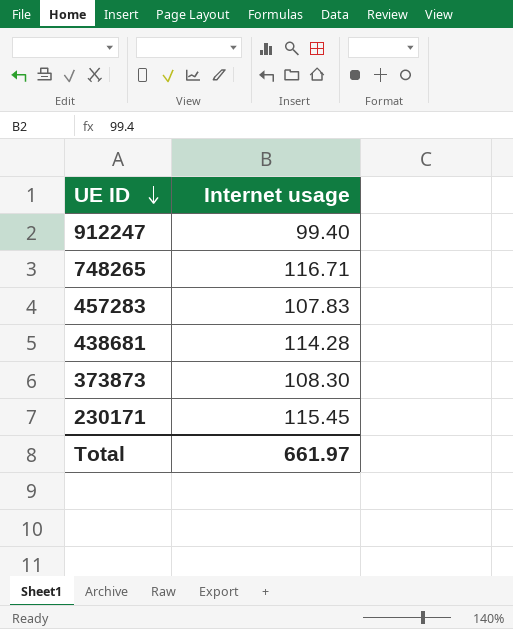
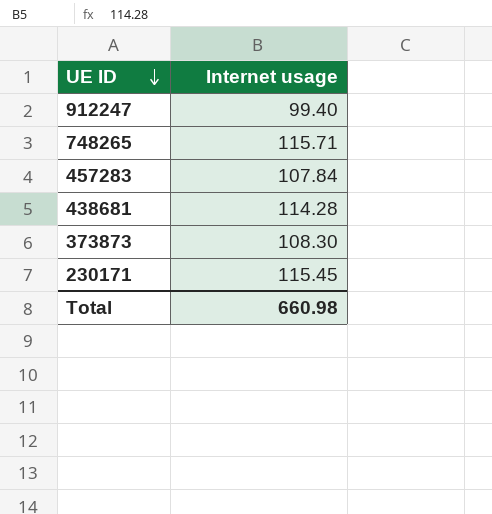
748265 | Internet usage: 116.71 -> 115.71
457283 | Internet usage: 107.83 -> 107.84
Total | Internet usage: 661.97 -> 660.98

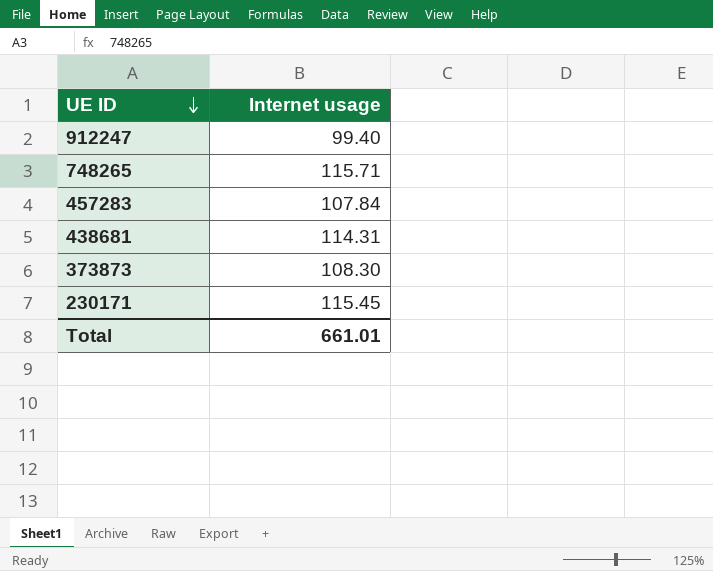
438681 | Internet usage: 114.28 -> 114.31
Total | Internet usage: 660.98 -> 661.01

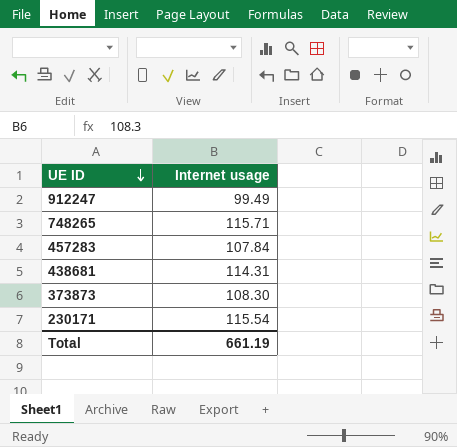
912247 | Internet usage: 99.40 -> 99.49
230171 | Internet usage: 115.45 -> 115.54
Total | Internet usage: 661.01 -> 661.19

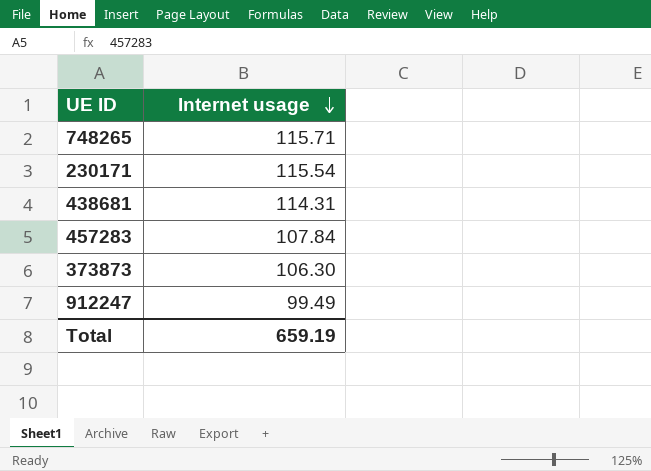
row order: UE ID descending -> Internet usage descending
373873 | Internet usage: 108.30 -> 106.30
Total | Internet usage: 661.19 -> 659.19

